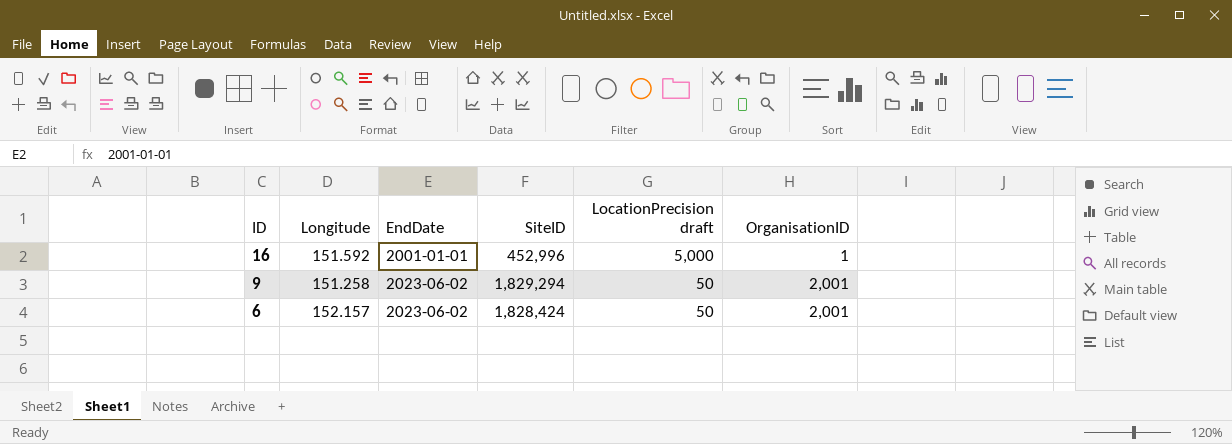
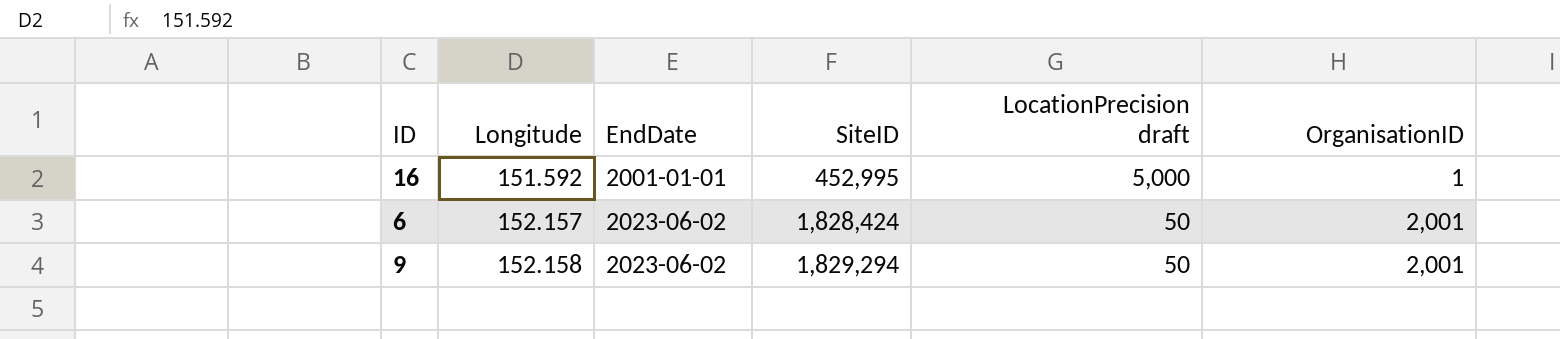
row order: ID descending -> Longitude ascending
16 | SiteID: 452,996 -> 452,995
9 | Longitude: 151.258 -> 152.158

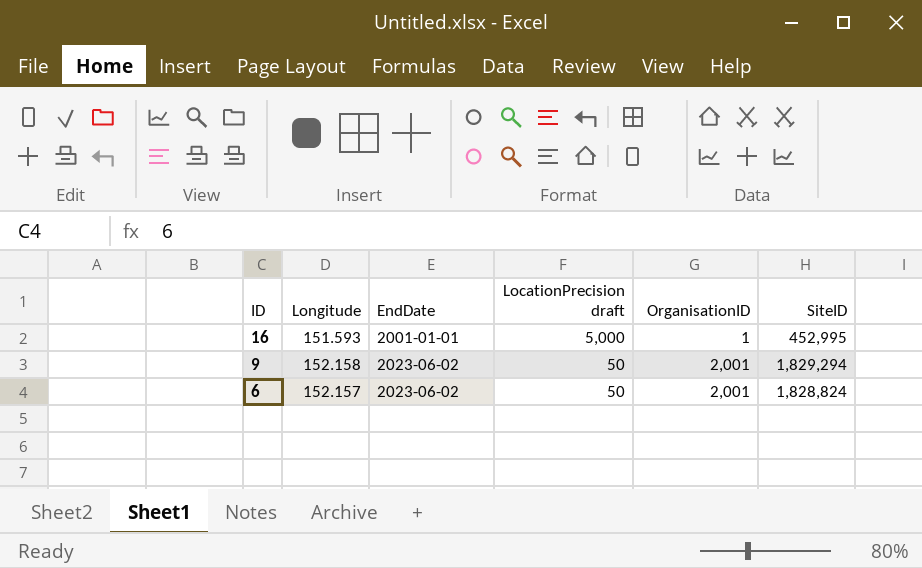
row order: Longitude ascending -> ID descending
column SiteID | position: 4 -> 6
16 | Longitude: 151.592 -> 151.593
6 | SiteID: 1,828,424 -> 1,828,824

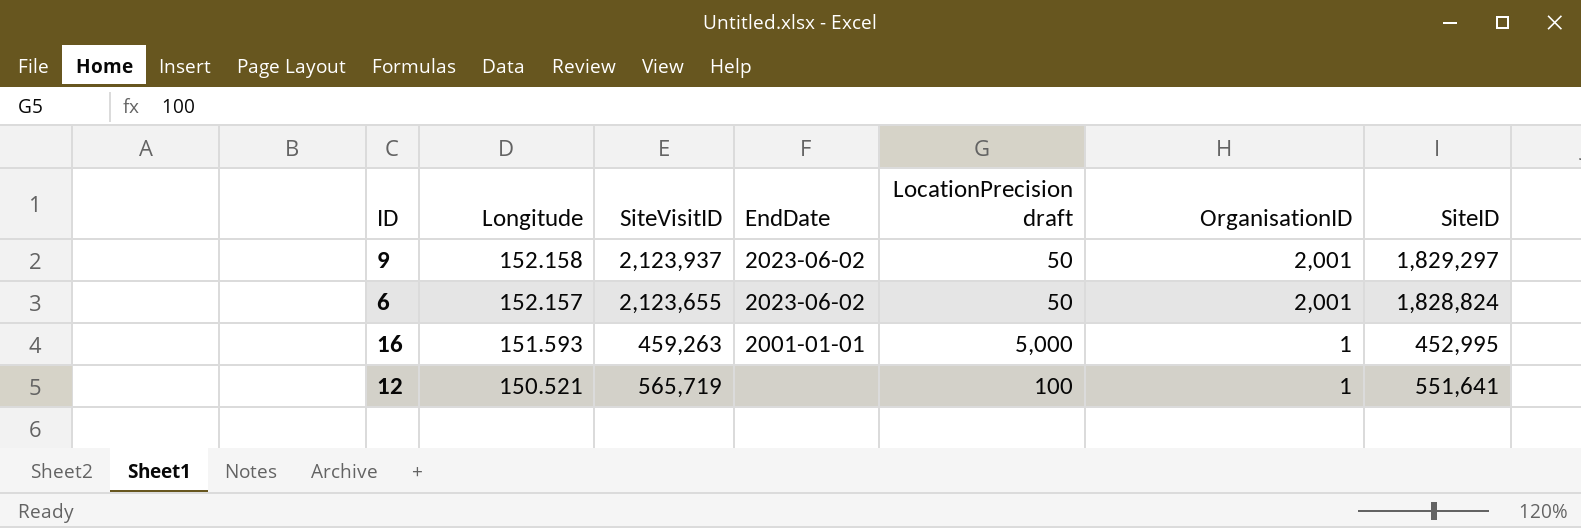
row order: ID descending -> Longitude descending
column SiteVisitID | position: none -> 3
9 | SiteID: 1,829,294 -> 1,829,297
row 12: none -> 150.521 | 565,719 | none | 100 | 1 | 551,641

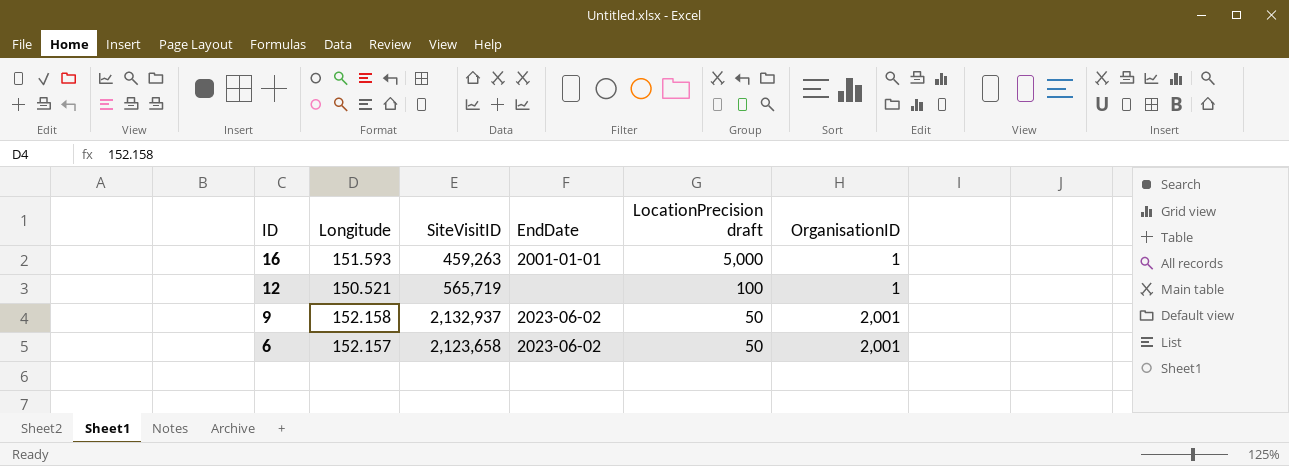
row order: Longitude descending -> ID descending
column SiteID | position: 7 -> none
9 | SiteVisitID: 2,123,937 -> 2,132,937
6 | SiteVisitID: 2,123,655 -> 2,123,658

